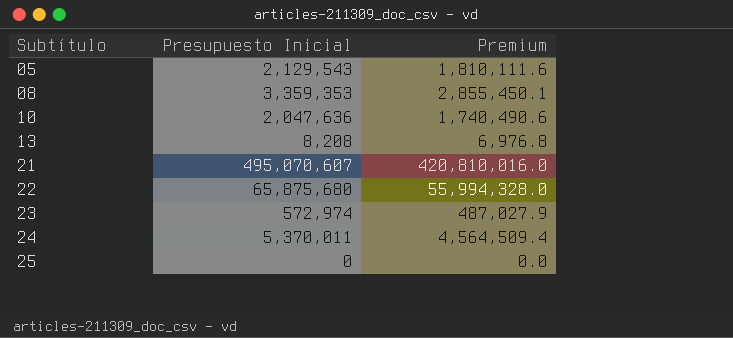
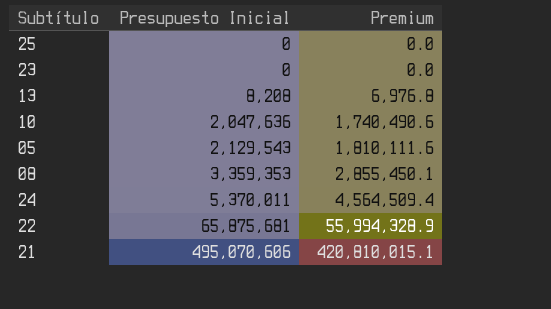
row order: Subtítulo ascending -> Presupuesto Inicial ascending
23 | Presupuesto Inicial: 572,974 -> 0
23 | Premium: 487,027.9 -> 0.0
22 | Presupuesto Inicial: 65,875,680 -> 65,875,681
22 | Premium: 55,994,328.0 -> 55,994,328.9
21 | Presupuesto Inicial: 495,070,607 -> 495,070,606
21 | Premium: 420,810,016.0 -> 420,810,015.1

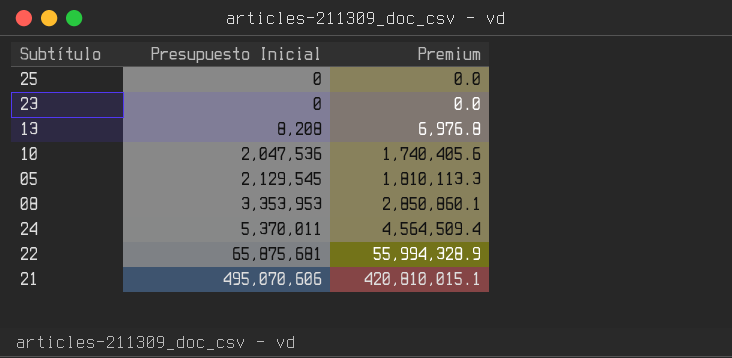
10 | Presupuesto Inicial: 2,047,636 -> 2,047,536
10 | Premium: 1,740,490.6 -> 1,740,405.6
05 | Presupuesto Inicial: 2,129,543 -> 2,129,545
05 | Premium: 1,810,111.6 -> 1,810,113.3
08 | Presupuesto Inicial: 3,359,353 -> 3,353,953
08 | Premium: 2,855,450.1 -> 2,850,860.1

